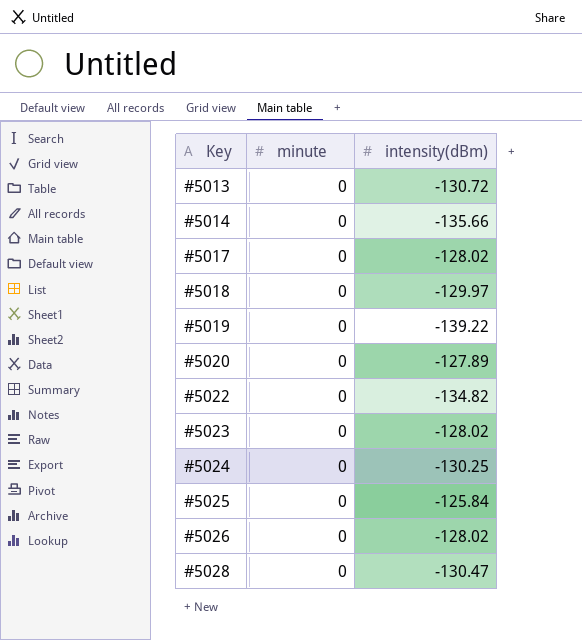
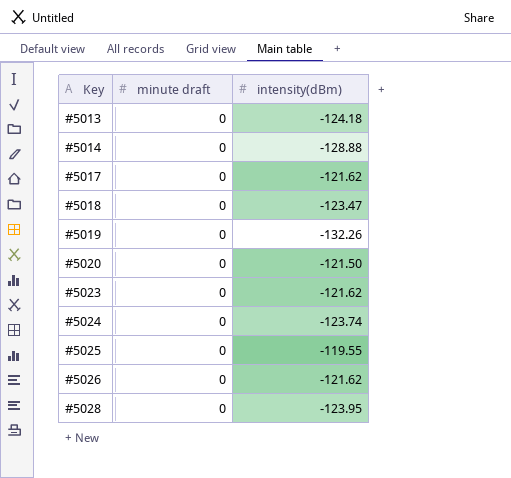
column name: minute -> minute draft
row #5022: 0 | -134.82 -> none
#5013 | intensity(dBm): -130.72 -> -124.18
#5014 | intensity(dBm): -135.66 -> -128.88
#5017 | intensity(dBm): -128.02 -> -121.62
#5018 | intensity(dBm): -129.97 -> -123.47
#5019 | intensity(dBm): -139.22 -> -132.26
#5020 | intensity(dBm): -127.89 -> -121.50
#5023 | intensity(dBm): -128.02 -> -121.62
#5024 | intensity(dBm): -130.25 -> -123.74
#5025 | intensity(dBm): -125.84 -> -119.55
#5026 | intensity(dBm): -128.02 -> -121.62
#5028 | intensity(dBm): -130.47 -> -123.95

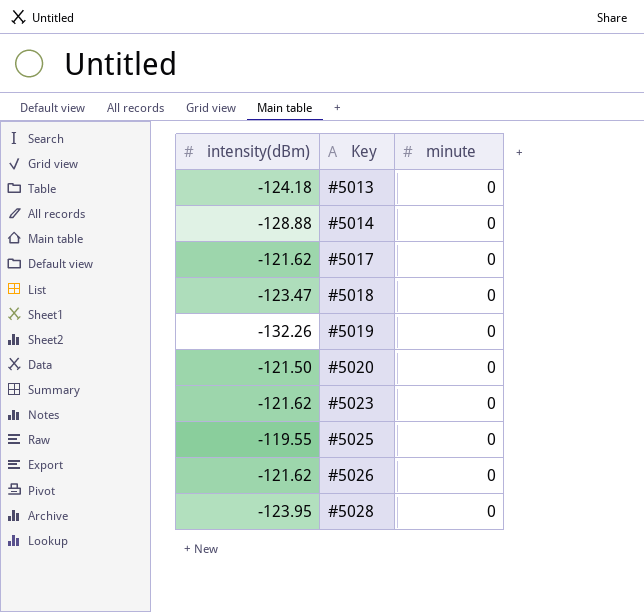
column intensity(dBm) | position: 3 -> 1
column name: minute draft -> minute
row #5024: 0 | -123.74 -> none

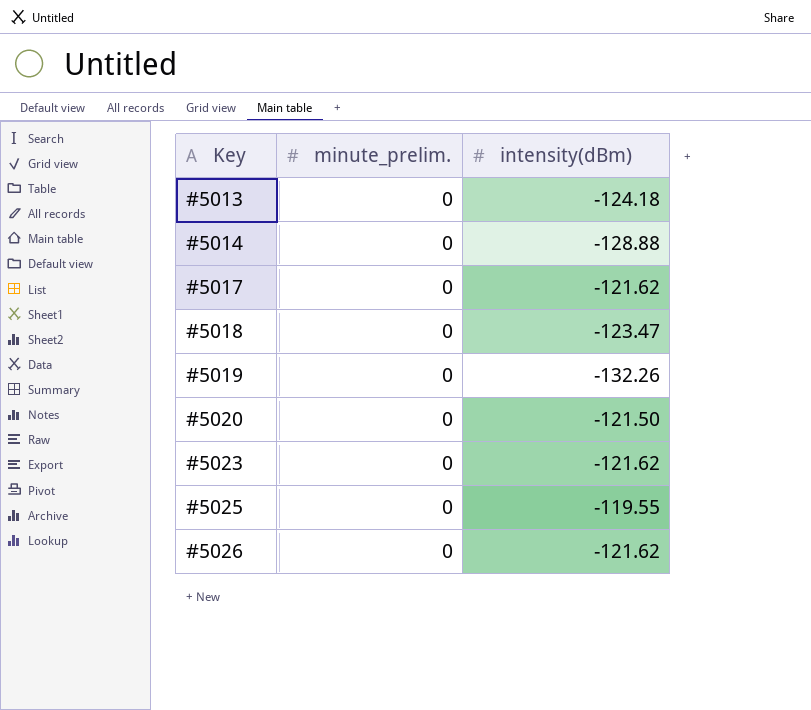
column name: minute -> minute_prelim.
column intensity(dBm) | position: 1 -> 3
row #5028: -123.95 | 0 -> none

